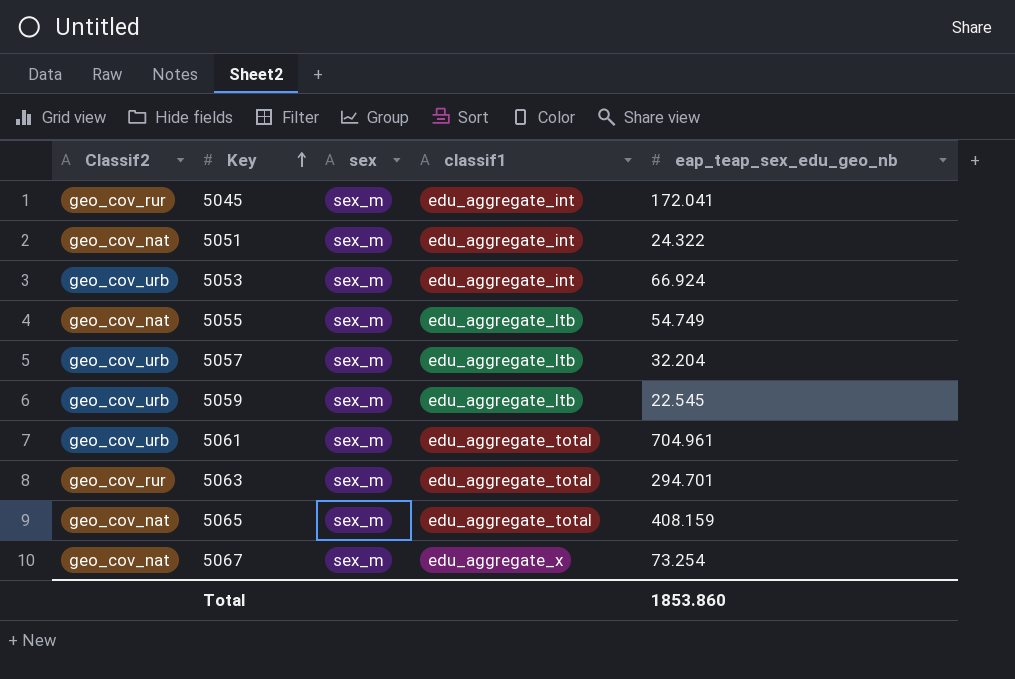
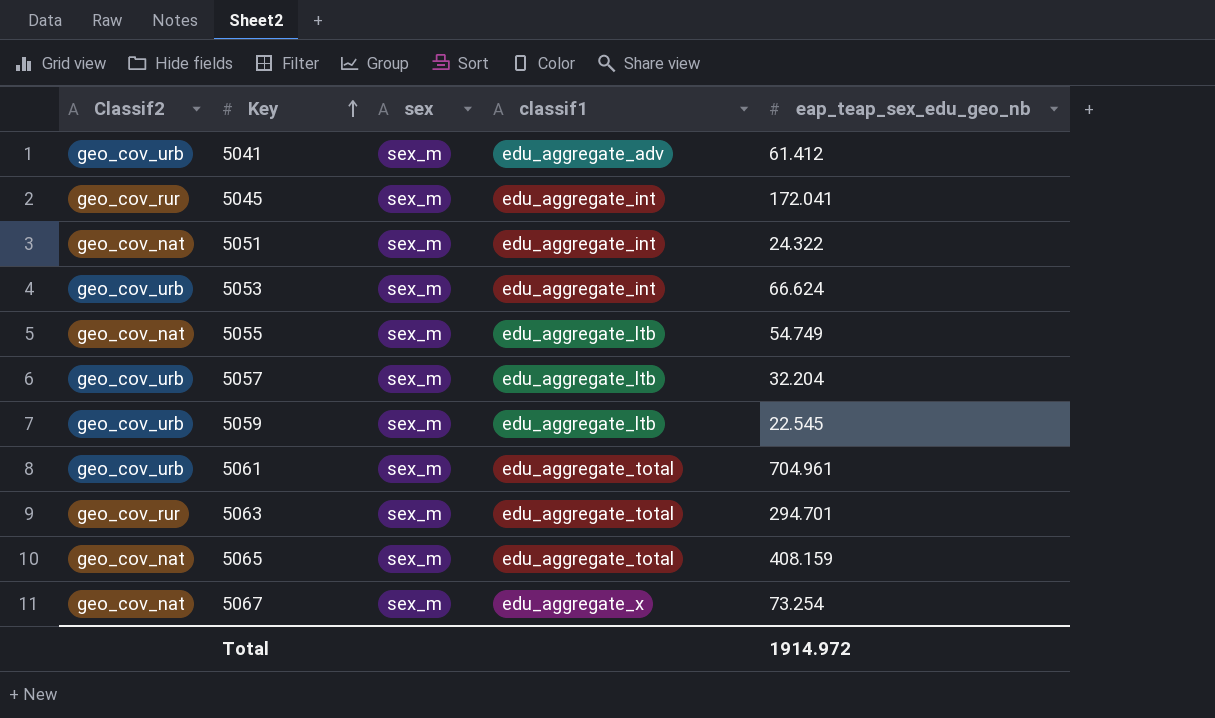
row 5041: none -> geo_cov_urb | sex_m | edu_aggregate_adv | 61.412
5053 | eap_teap_sex_edu_geo_nb: 66.924 -> 66.624
Total | eap_teap_sex_edu_geo_nb: 1853.860 -> 1914.972

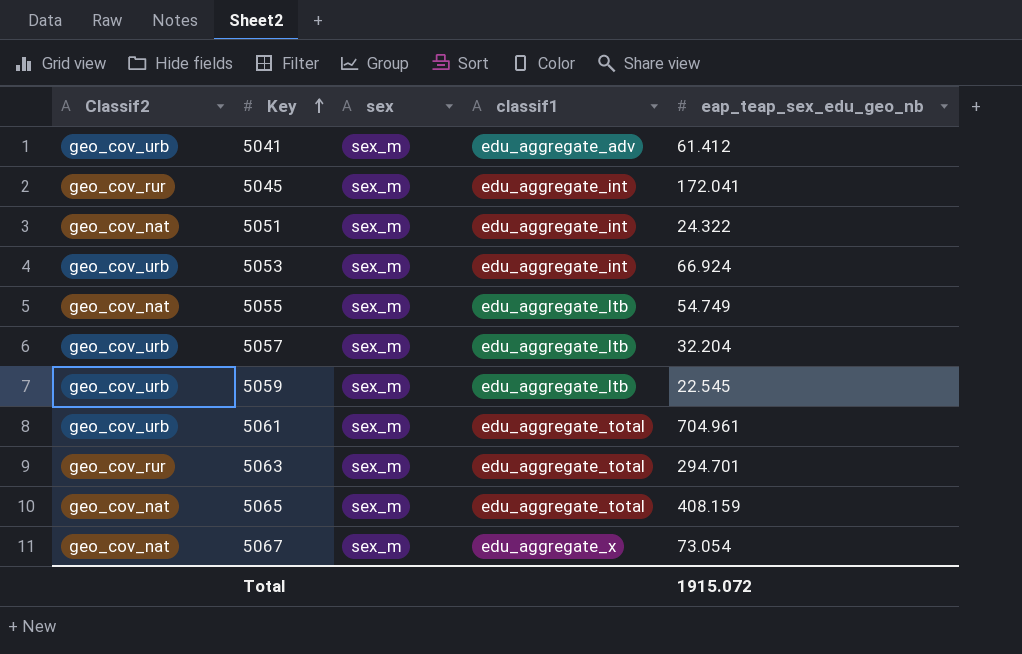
5053 | eap_teap_sex_edu_geo_nb: 66.624 -> 66.924
5067 | eap_teap_sex_edu_geo_nb: 73.254 -> 73.054
Total | eap_teap_sex_edu_geo_nb: 1914.972 -> 1915.072

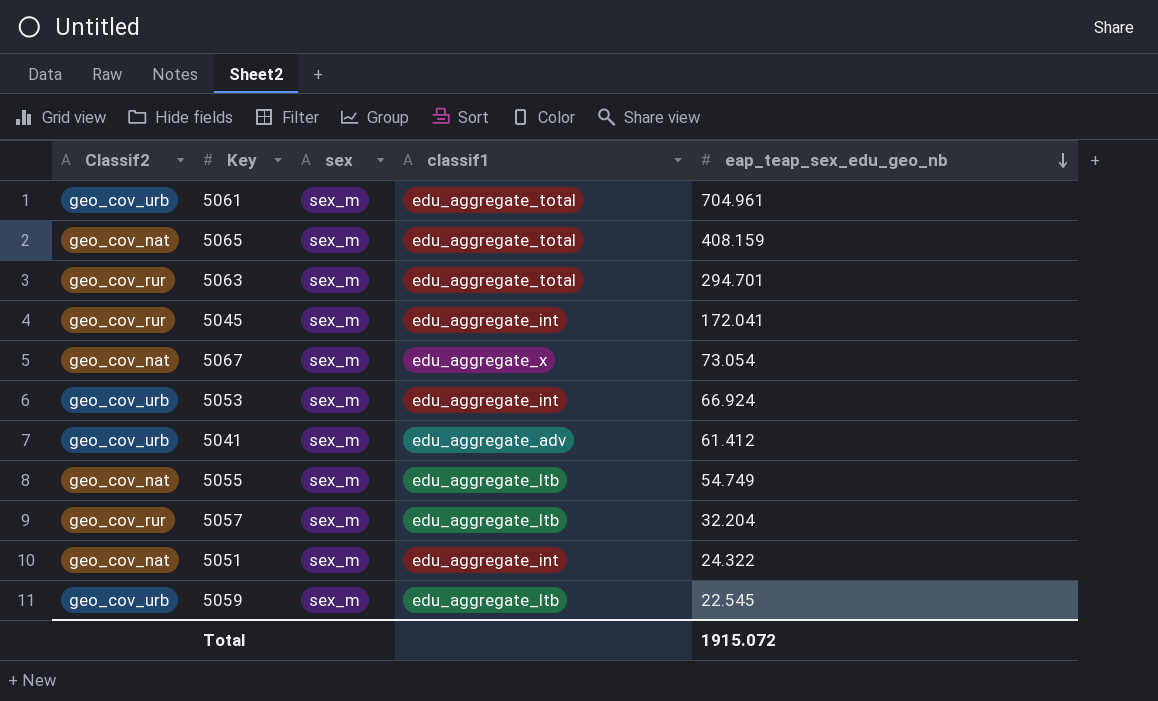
row order: Key ascending -> eap_teap_sex_edu_geo_nb descending
5057 | Classif2: geo_cov_urb -> geo_cov_rur

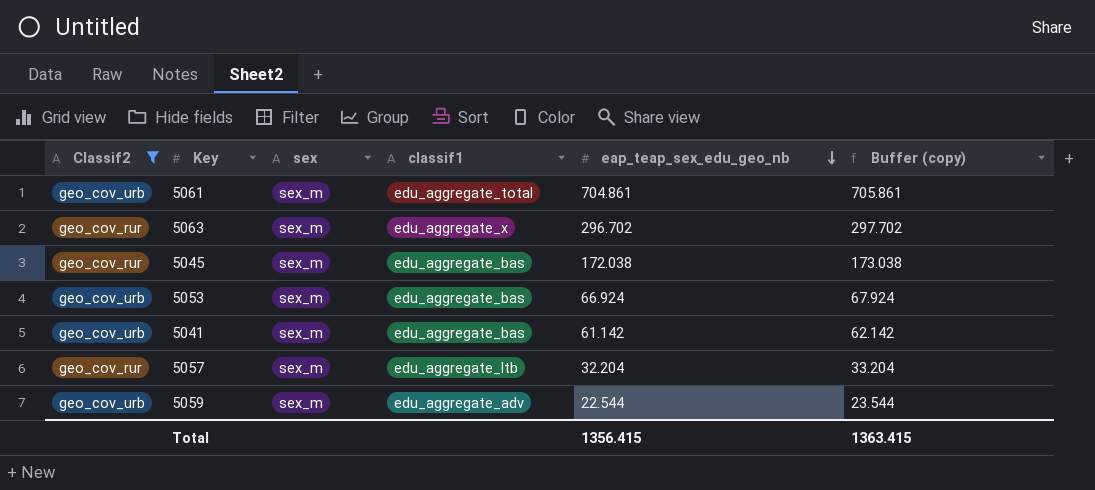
filter: none -> Classif2 != geo_cov_nat
column Buffer (copy) | formula: none -> [eap_teap_sex_edu_geo_nb] + 1
5061 | eap_teap_sex_edu_geo_nb: 704.961 -> 704.861
5063 | classif1: edu_aggregate_total -> edu_aggregate_x
5063 | eap_teap_sex_edu_geo_nb: 294.701 -> 296.702
5045 | classif1: edu_aggregate_int -> edu_aggregate_bas
5045 | eap_teap_sex_edu_geo_nb: 172.041 -> 172.038
5053 | classif1: edu_aggregate_int -> edu_aggregate_bas
5041 | classif1: edu_aggregate_adv -> edu_aggregate_bas
5041 | eap_teap_sex_edu_geo_nb: 61.412 -> 61.142
5059 | classif1: edu_aggregate_ltb -> edu_aggregate_adv
5059 | eap_teap_sex_edu_geo_nb: 22.545 -> 22.544
Total | eap_teap_sex_edu_geo_nb: 1915.072 -> 1356.415

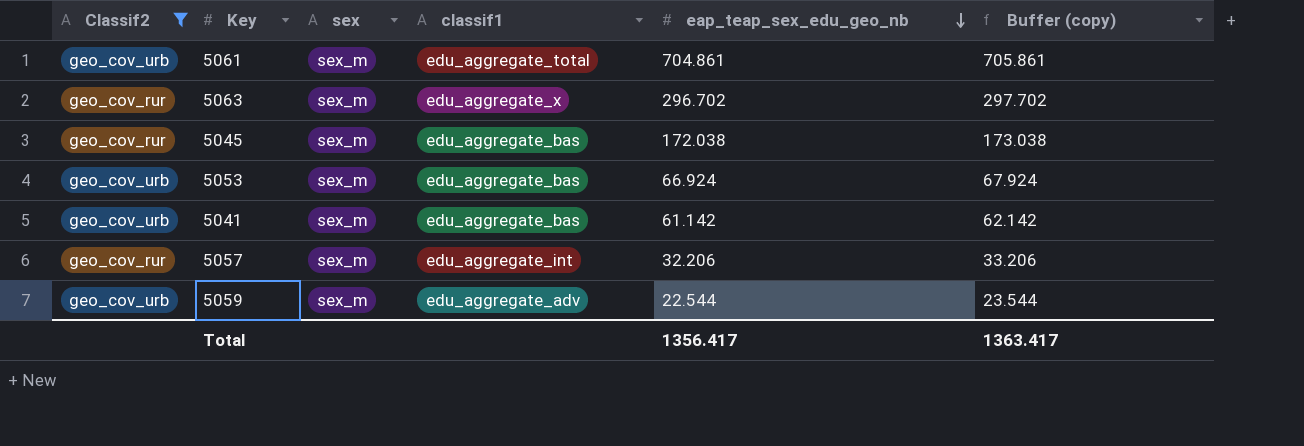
5057 | classif1: edu_aggregate_ltb -> edu_aggregate_int
5057 | eap_teap_sex_edu_geo_nb: 32.204 -> 32.206
5057 | Buffer (copy): 33.204 -> 33.206
Total | eap_teap_sex_edu_geo_nb: 1356.415 -> 1356.417
Total | Buffer (copy): 1363.415 -> 1363.417

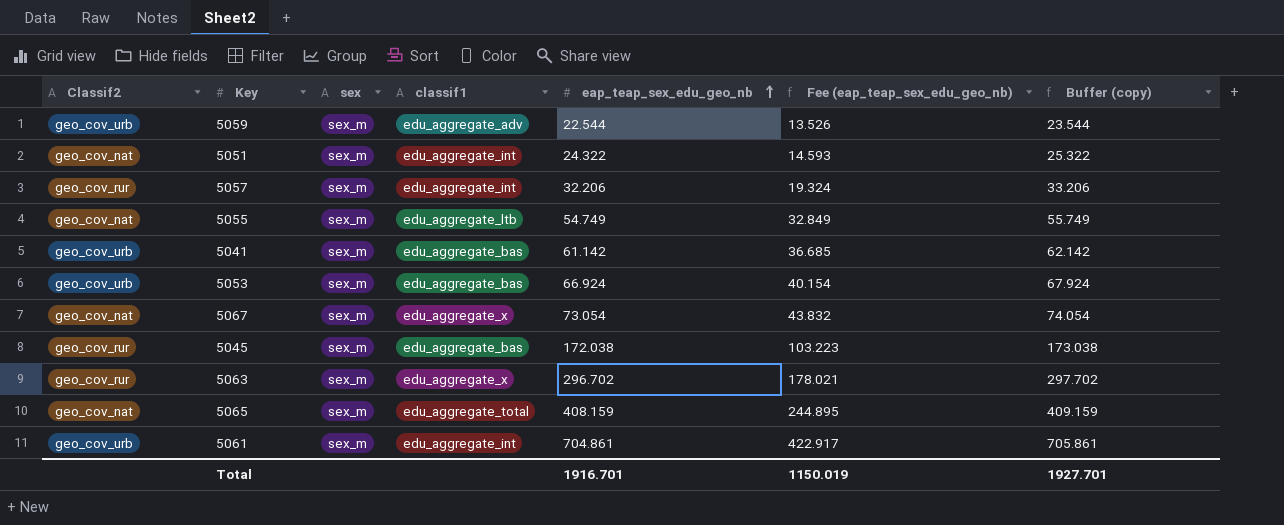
filter: Classif2 != geo_cov_nat -> none
row order: eap_teap_sex_edu_geo_nb descending -> eap_teap_sex_edu_geo_nb ascending
column Fee (eap_teap_sex_edu_geo_nb) | formula: none -> [eap_teap_sex_edu_geo_nb] * 0.6
5061 | classif1: edu_aggregate_total -> edu_aggregate_int
Total | eap_teap_sex_edu_geo_nb: 1356.417 -> 1916.701
Total | Buffer (copy): 1363.417 -> 1927.701

